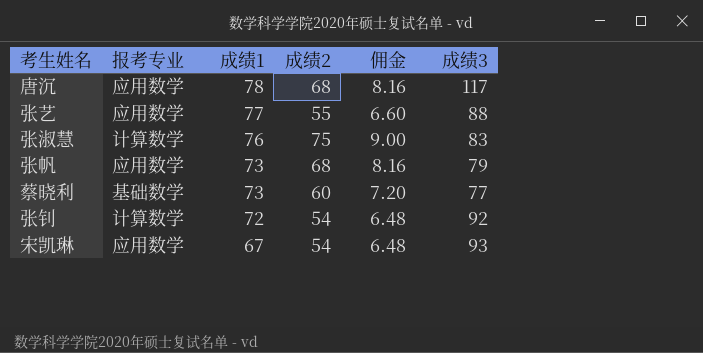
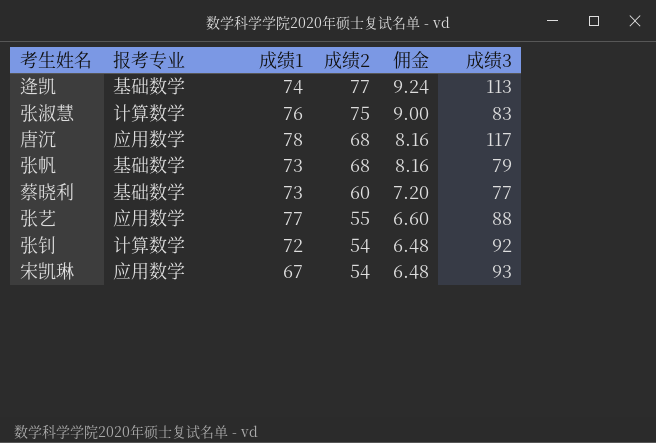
row order: 成绩1 descending -> 成绩2 descending
row 逄凯: none -> 基础数学 | 74 | 77 | 9.24 | 113
张帆 | 报考专业: 应用数学 -> 基础数学

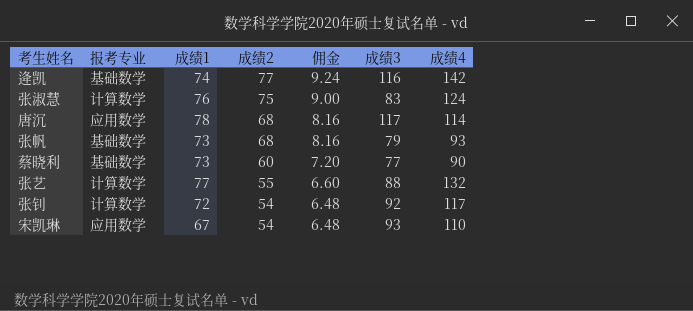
column 成绩4 | position: none -> 7
逄凯 | 成绩3: 113 -> 116
张艺 | 报考专业: 应用数学 -> 计算数学

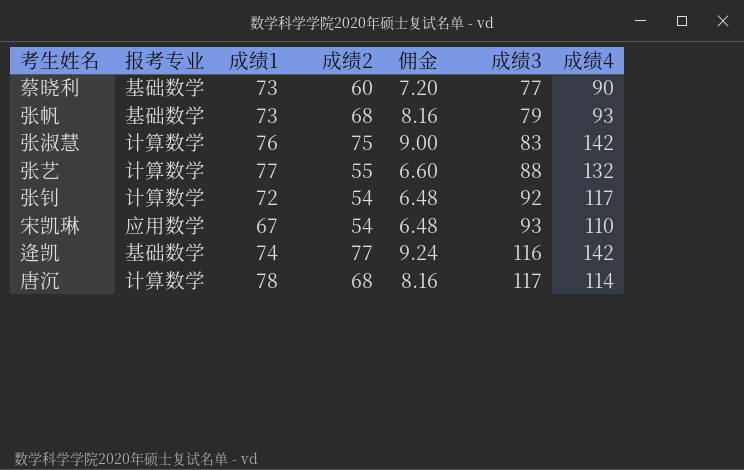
row order: 成绩2 descending -> 成绩3 ascending
张淑慧 | 成绩4: 124 -> 142
唐沉 | 报考专业: 应用数学 -> 计算数学

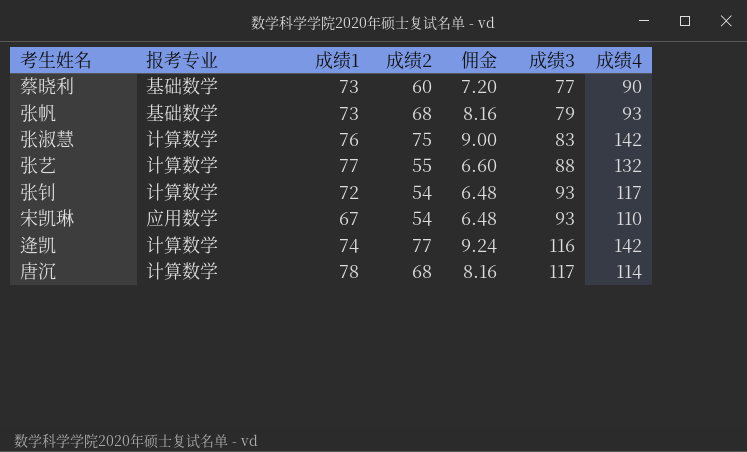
张钊 | 成绩3: 92 -> 93
逄凯 | 报考专业: 基础数学 -> 计算数学

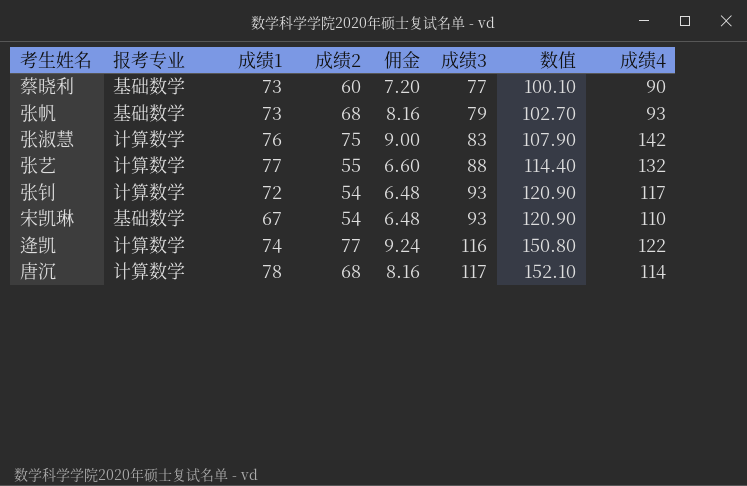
column 数值 | formula: none -> [成绩3] * 1.3
宋凯琳 | 报考专业: 应用数学 -> 基础数学
逄凯 | 成绩4: 142 -> 122

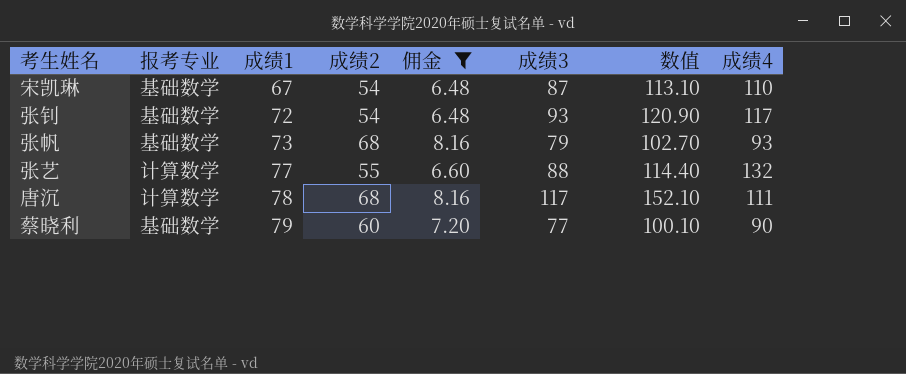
filter: none -> 佣金 <= 8.16
row order: 成绩3 ascending -> 成绩1 ascending
宋凯琳 | 成绩3: 93 -> 87
宋凯琳 | 数值: 120.90 -> 113.10
张钊 | 报考专业: 计算数学 -> 基础数学
唐沉 | 成绩4: 114 -> 111
蔡晓利 | 成绩1: 73 -> 79

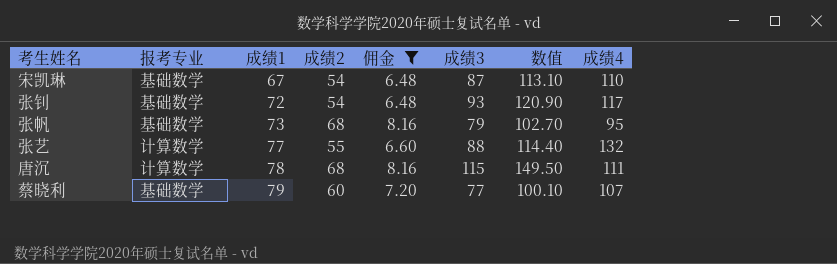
张帆 | 成绩4: 93 -> 95
唐沉 | 成绩3: 117 -> 115
唐沉 | 数值: 152.10 -> 149.50
蔡晓利 | 成绩4: 90 -> 107

